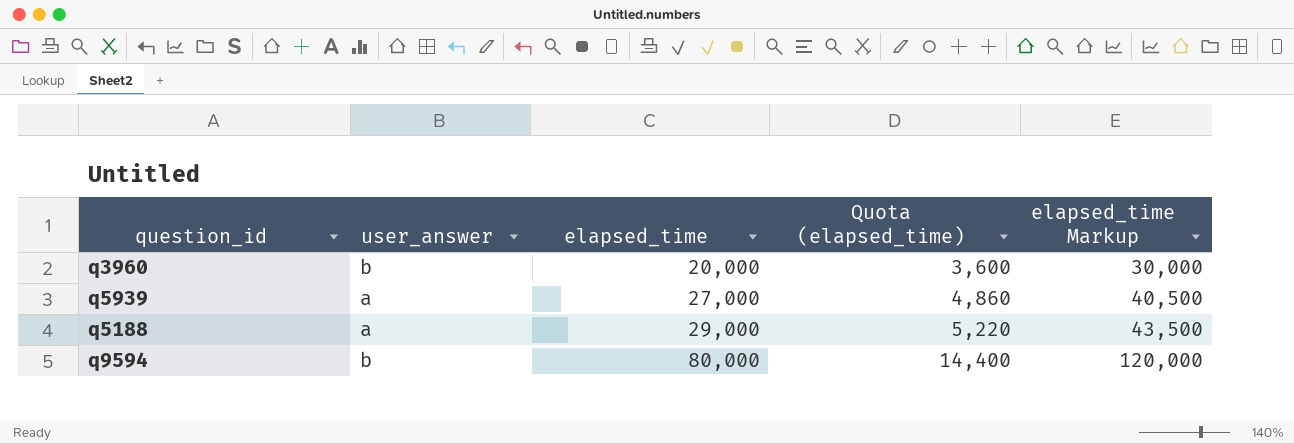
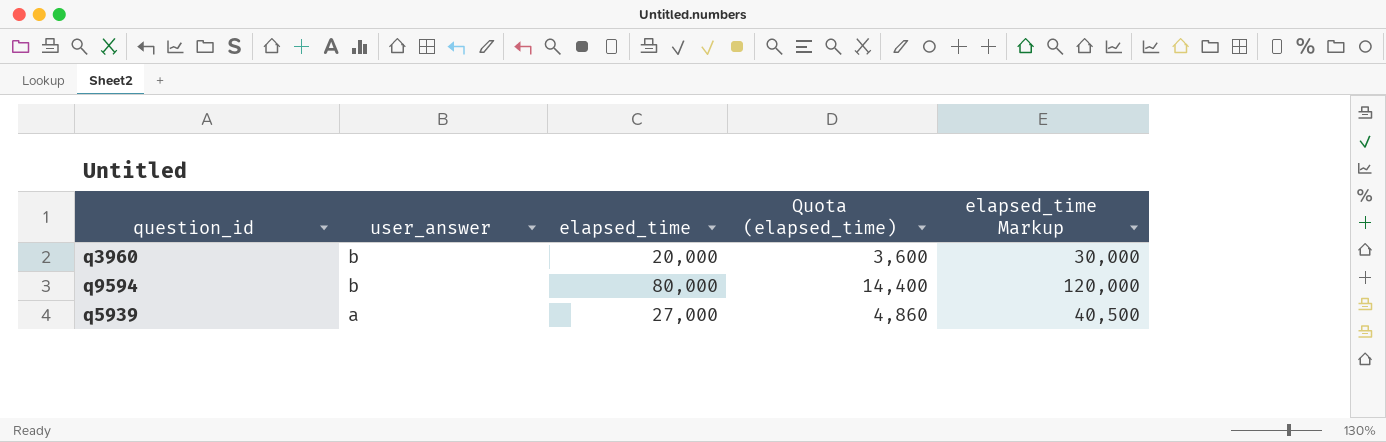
row order: elapsed_time ascending -> user_answer descending
row q5188: a | 29,000 | 5,220 | 43,500 -> none

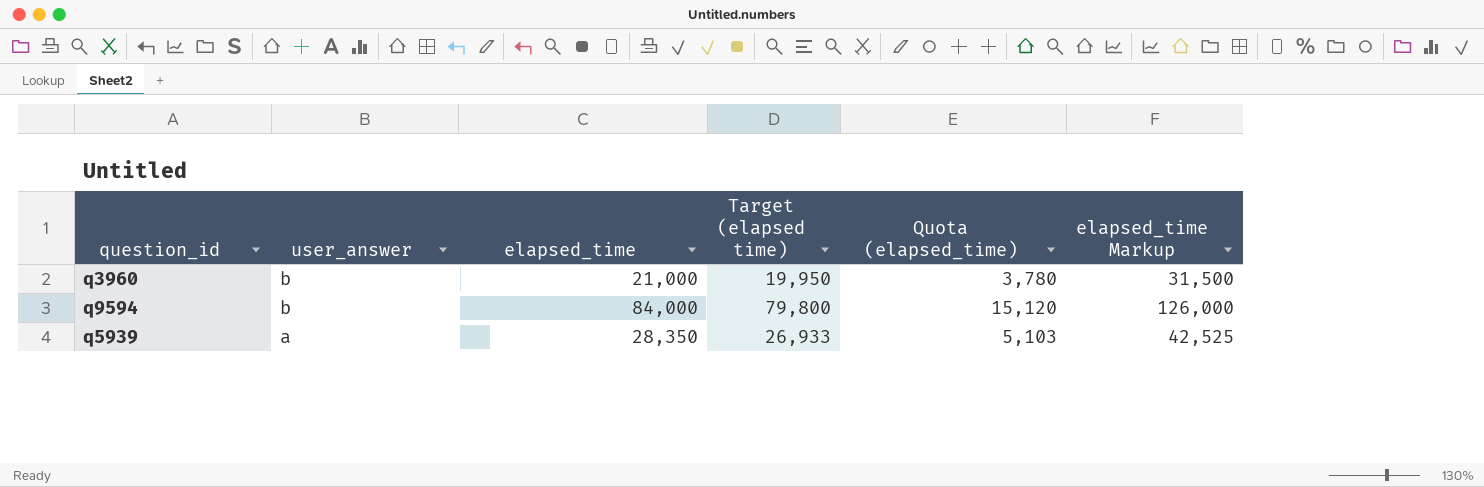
column Target (elapsed time) | formula: none -> [elapsed_time] * 0.95
q3960 | elapsed_time: 20,000 -> 21,000
q3960 | Quota (elapsed_time): 3,600 -> 3,780
q3960 | elapsed_time Markup: 30,000 -> 31,500
q9594 | elapsed_time: 80,000 -> 84,000
q9594 | Quota (elapsed_time): 14,400 -> 15,120
q9594 | elapsed_time Markup: 120,000 -> 126,000
q5939 | elapsed_time: 27,000 -> 28,350
q5939 | Quota (elapsed_time): 4,860 -> 5,103
q5939 | elapsed_time Markup: 40,500 -> 42,525

